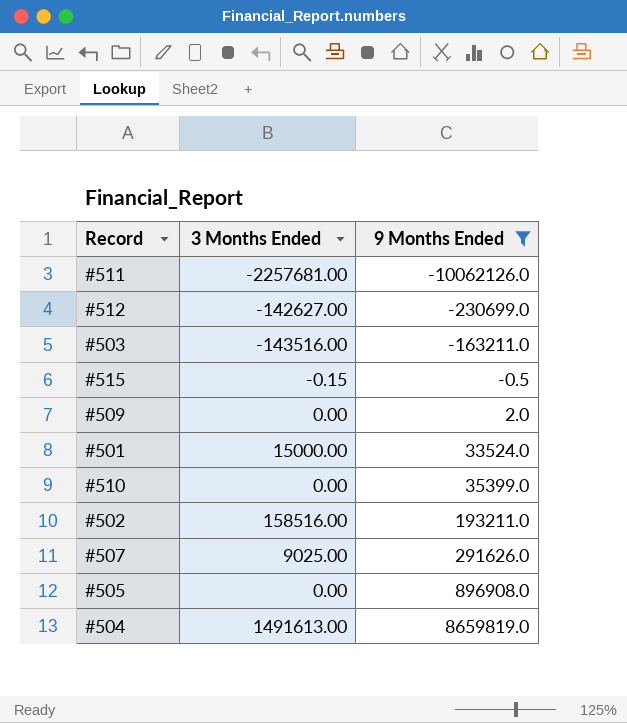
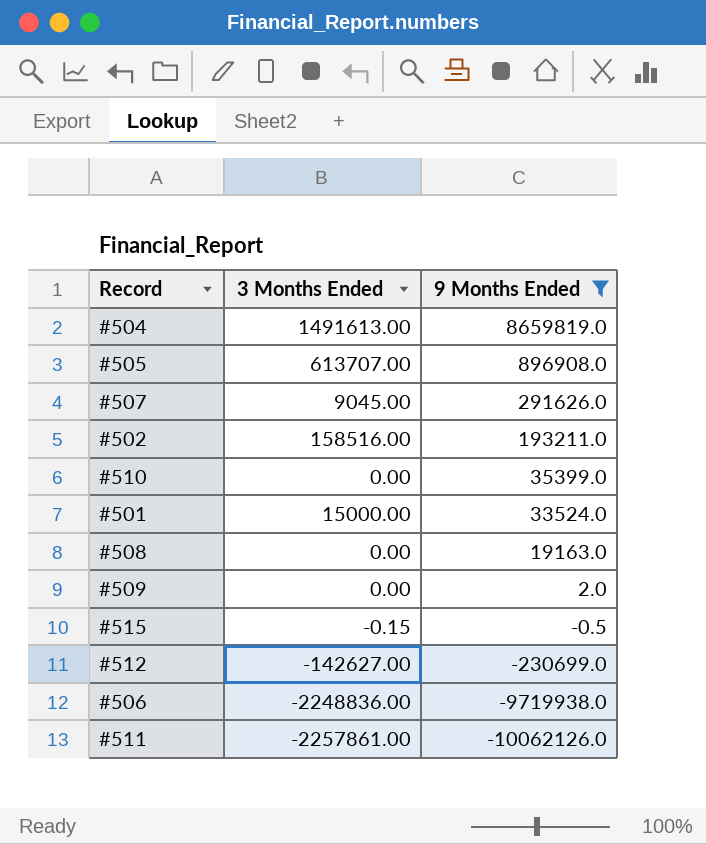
row order: 9 Months Ended ascending -> 9 Months Ended descending
row #503: -143516.00 | -163211.0 -> none
#505 | 3 Months Ended: 0.00 -> 613707.00
#507 | 3 Months Ended: 9025.00 -> 9045.00
row #508: none -> 0.00 | 19163.0
row #506: none -> -2248836.00 | -9719938.0
#511 | 3 Months Ended: -2257681.00 -> -2257861.00

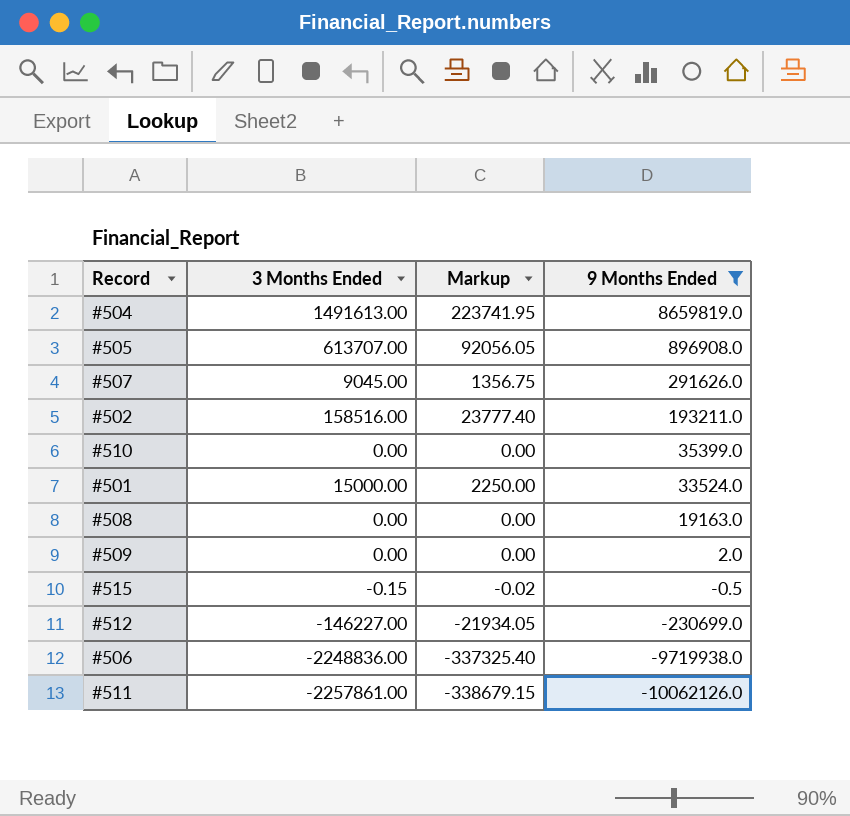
column Markup | formula: none -> [3 Months Ended] * 0.15
#512 | 3 Months Ended: -142627.00 -> -146227.00

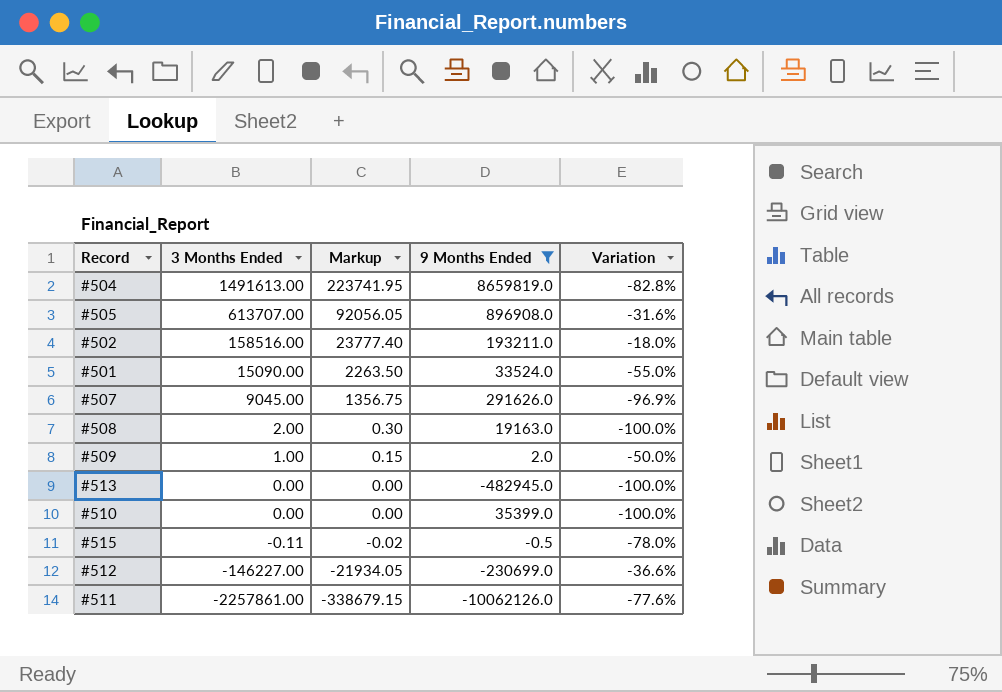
row order: 9 Months Ended descending -> 3 Months Ended descending
column Variation | formula: none -> ([3 Months Ended] - [9 Months Ended]) / [9 Months Ended]
row #506: -2248836.00 | -337325.40 | -9719938.0 -> none
#501 | 3 Months Ended: 15000.00 -> 15090.00
#501 | Markup: 2250.00 -> 2263.50
#508 | 3 Months Ended: 0.00 -> 2.00
#508 | Markup: 0.00 -> 0.30
#509 | 3 Months Ended: 0.00 -> 1.00
#509 | Markup: 0.00 -> 0.15
row #513: none -> 0.00 | 0.00 | -482945.0 | -100.0%
#515 | 3 Months Ended: -0.15 -> -0.11

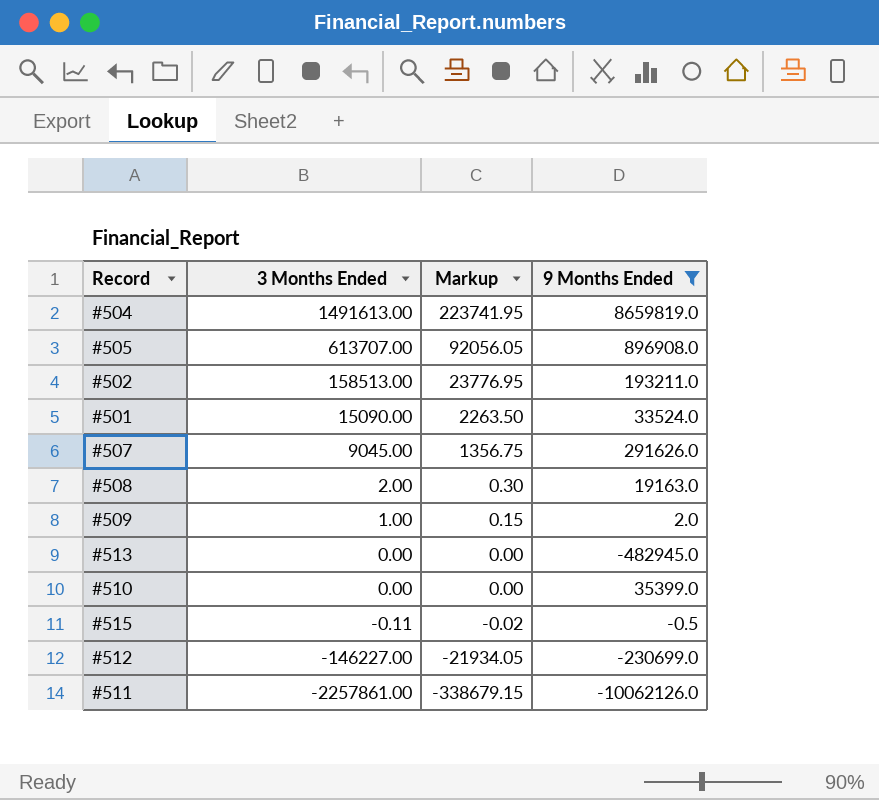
column Variation | formula: ([3 Months Ended] - [9 Months Ended]) / [9 Months Ended] -> none
#502 | 3 Months Ended: 158516.00 -> 158513.00
#502 | Markup: 23777.40 -> 23776.95

